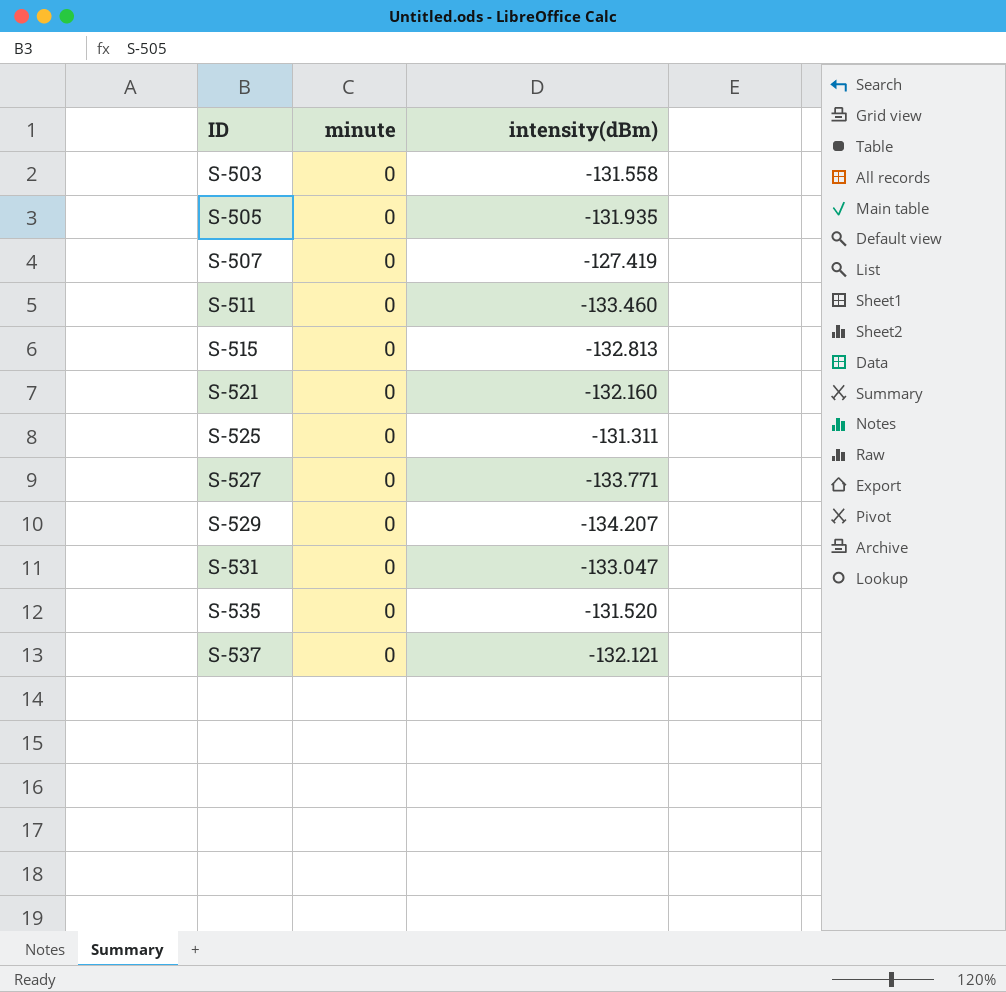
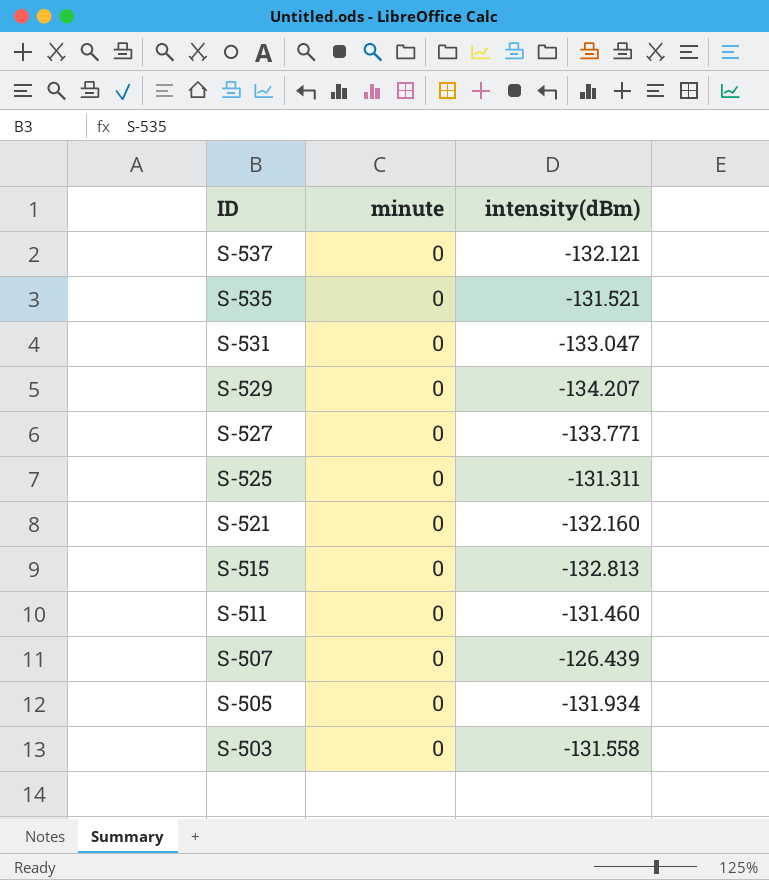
row order: ID ascending -> ID descending
S-535 | intensity(dBm): -131.520 -> -131.521
S-511 | intensity(dBm): -133.460 -> -131.460
S-507 | intensity(dBm): -127.419 -> -126.439
S-505 | intensity(dBm): -131.935 -> -131.934

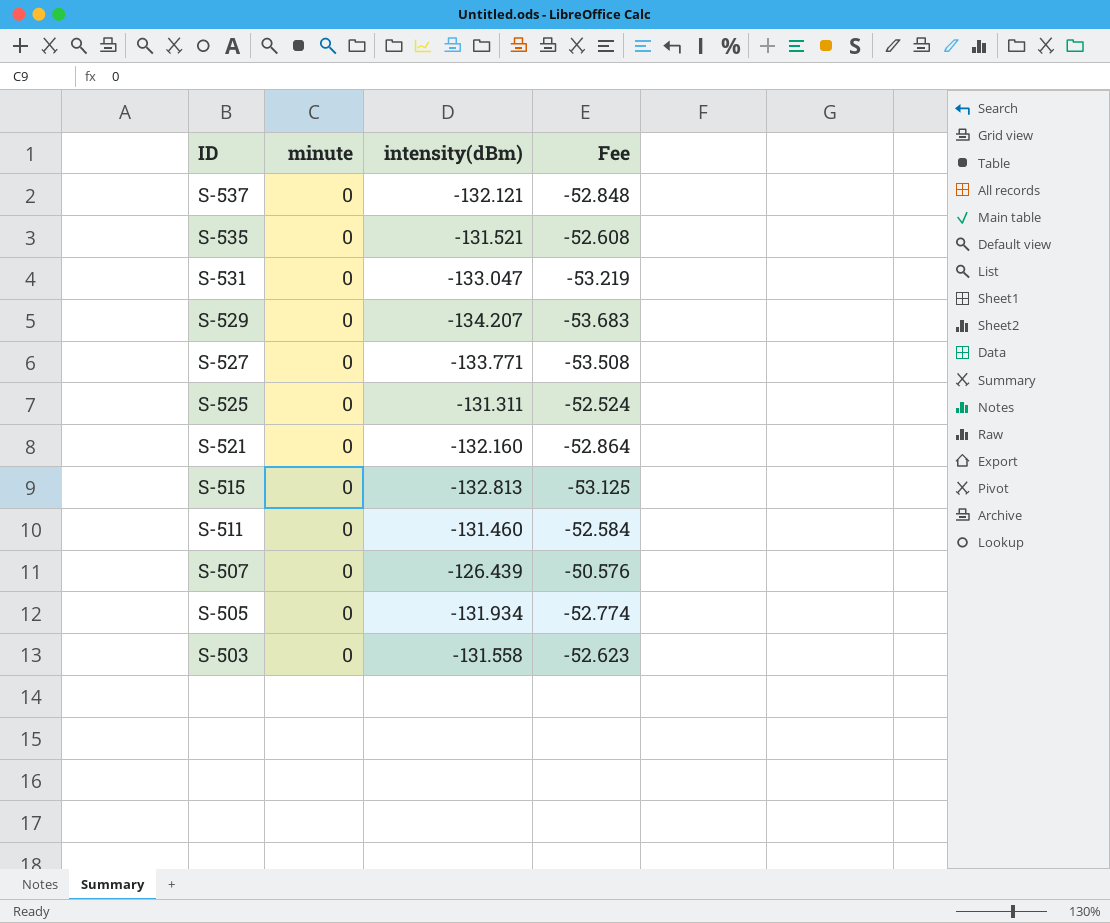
column Fee | formula: none -> [intensity(dBm)] * 0.4

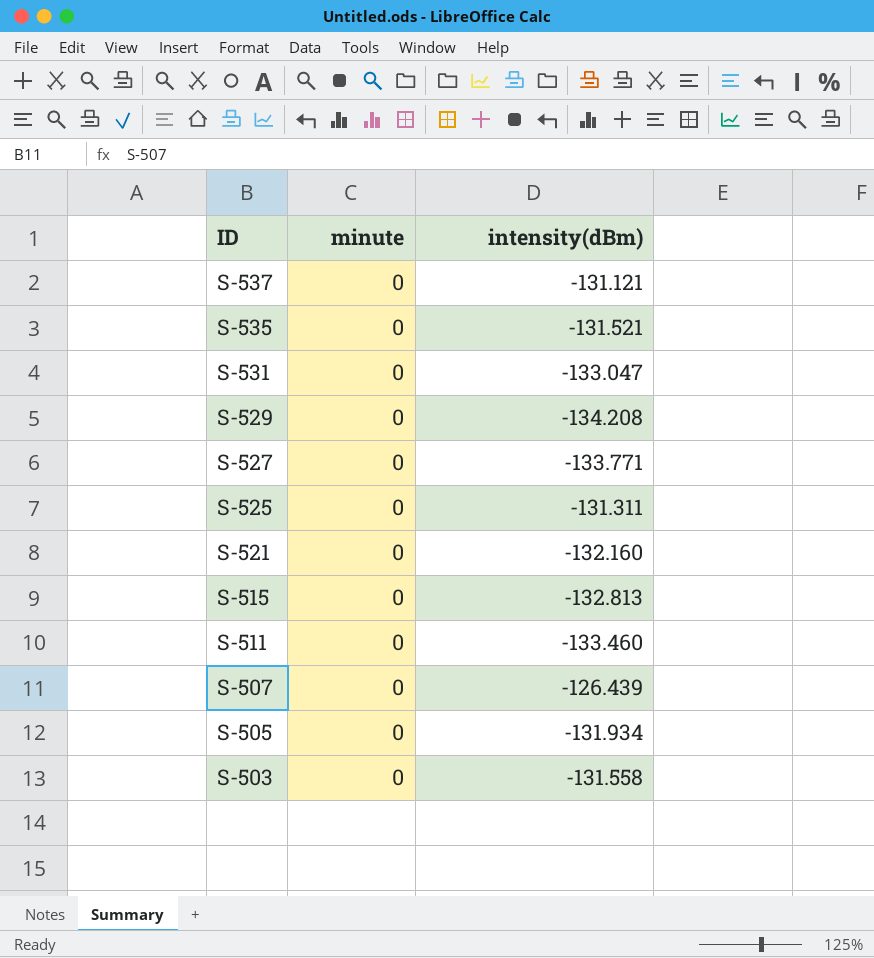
column Fee | formula: [intensity(dBm)] * 0.4 -> none
S-537 | intensity(dBm): -132.121 -> -131.121
S-529 | intensity(dBm): -134.207 -> -134.208
S-511 | intensity(dBm): -131.460 -> -133.460

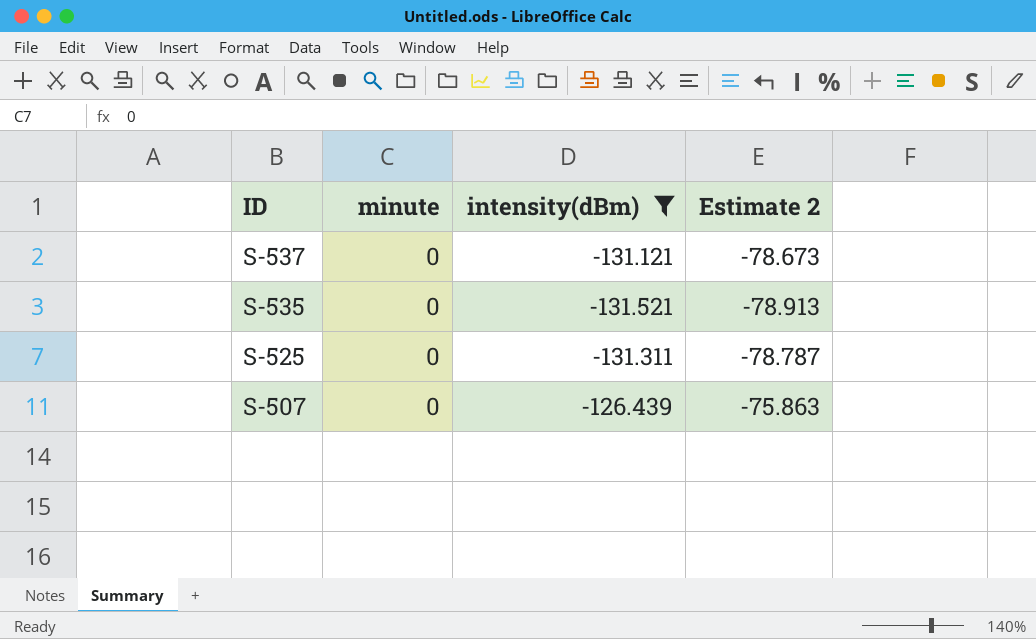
filter: none -> intensity(dBm) >= -131.521
column Estimate 2 | formula: none -> [intensity(dBm)] * 0.6

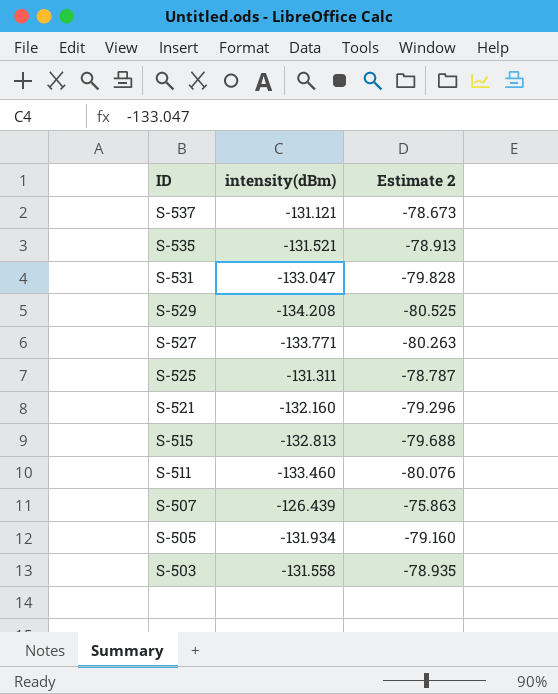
filter: intensity(dBm) >= -131.521 -> none
column minute | position: 2 -> none

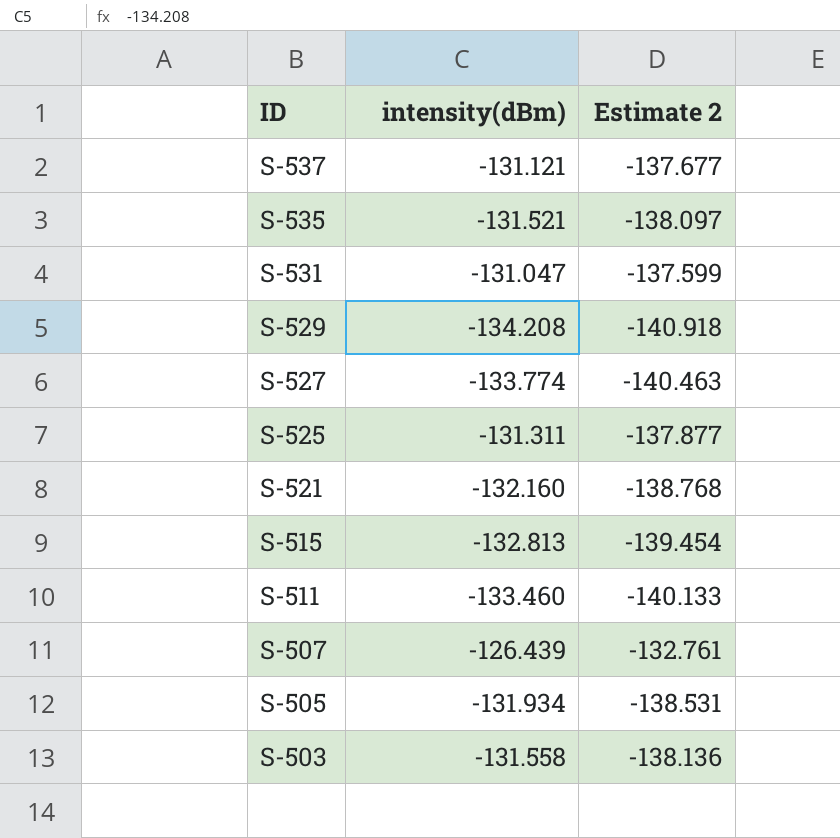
column Estimate 2 | formula: [intensity(dBm)] * 0.6 -> [intensity(dBm)] * 1.05
S-531 | intensity(dBm): -133.047 -> -131.047
S-527 | intensity(dBm): -133.771 -> -133.774

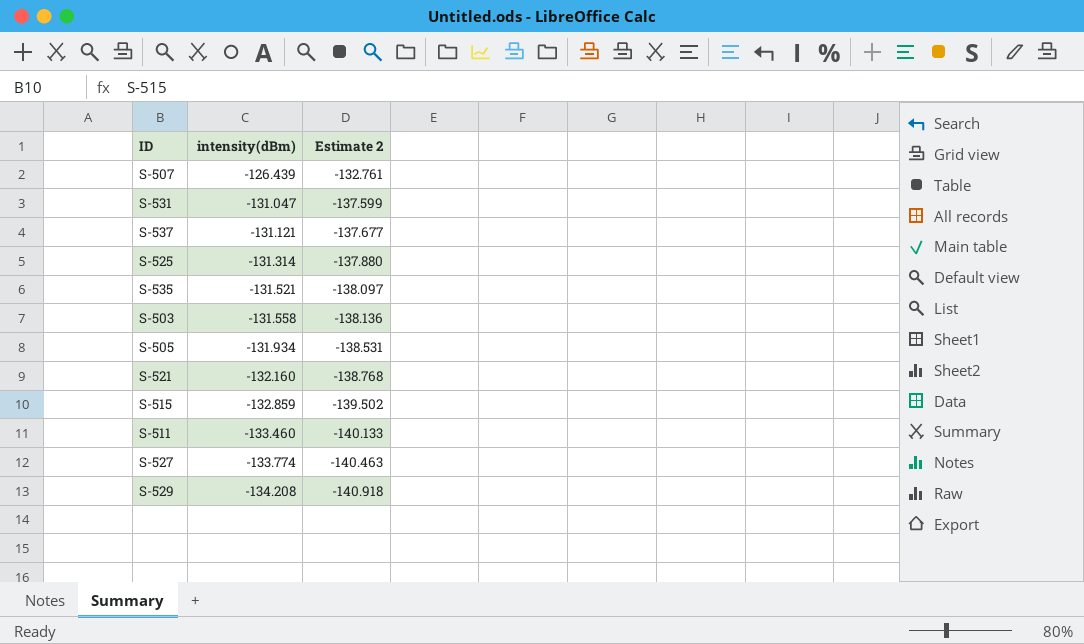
row order: ID descending -> intensity(dBm) descending
S-525 | intensity(dBm): -131.311 -> -131.314
S-525 | Estimate 2: -137.877 -> -137.880
S-515 | intensity(dBm): -132.813 -> -132.859
S-515 | Estimate 2: -139.454 -> -139.502

